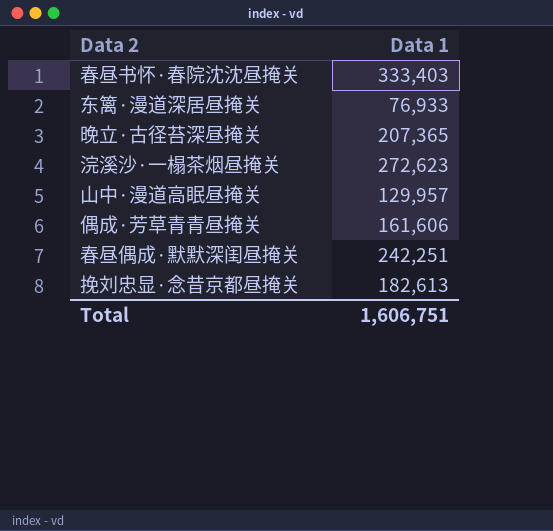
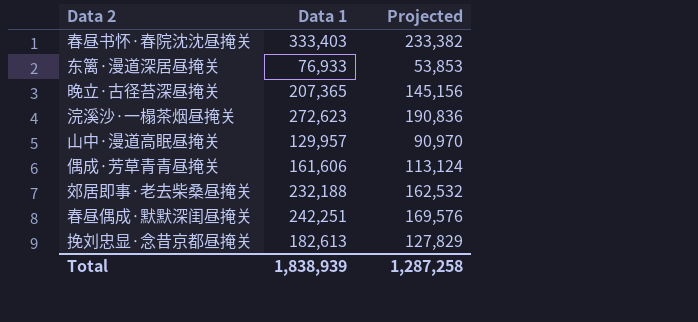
column Projected | formula: none -> [Data 1] * 0.7
row 郊居即事·老去柴桑昼掩关: none -> 232,188 | 162,532
Total | Data 1: 1,606,751 -> 1,838,939

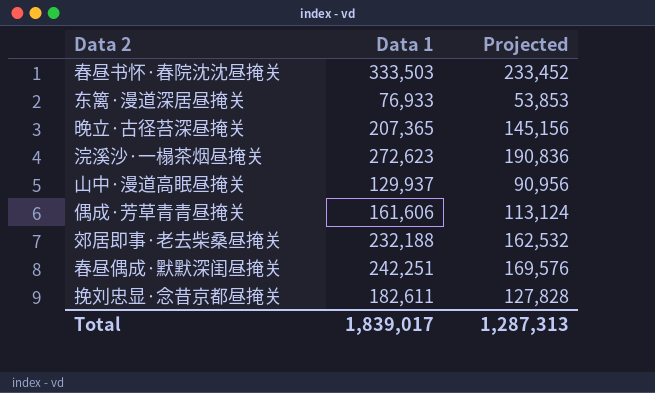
春昼书怀·春院沈沈昼掩关 | Data 1: 333,403 -> 333,503
春昼书怀·春院沈沈昼掩关 | Projected: 233,382 -> 233,452
山中·漫道高眠昼掩关 | Data 1: 129,957 -> 129,937
山中·漫道高眠昼掩关 | Projected: 90,970 -> 90,956
挽刘忠显·念昔京都昼掩关 | Data 1: 182,613 -> 182,611
挽刘忠显·念昔京都昼掩关 | Projected: 127,829 -> 127,828
Total | Data 1: 1,838,939 -> 1,839,017
Total | Projected: 1,287,258 -> 1,287,313

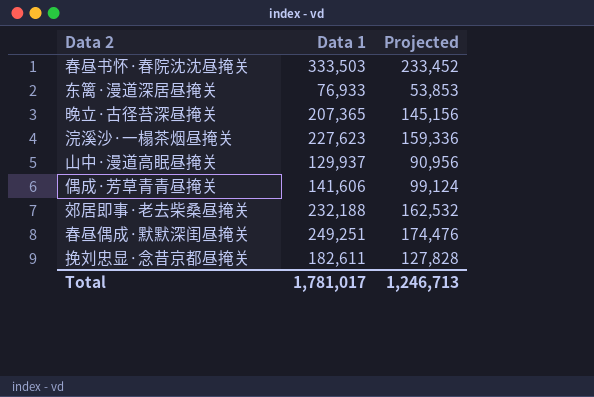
浣溪沙·一榻茶烟昼掩关 | Data 1: 272,623 -> 227,623
浣溪沙·一榻茶烟昼掩关 | Projected: 190,836 -> 159,336
偶成·芳草青青昼掩关 | Data 1: 161,606 -> 141,606
偶成·芳草青青昼掩关 | Projected: 113,124 -> 99,124
春昼偶成·默默深闺昼掩关 | Data 1: 242,251 -> 249,251
春昼偶成·默默深闺昼掩关 | Projected: 169,576 -> 174,476
Total | Data 1: 1,839,017 -> 1,781,017
Total | Projected: 1,287,313 -> 1,246,713

